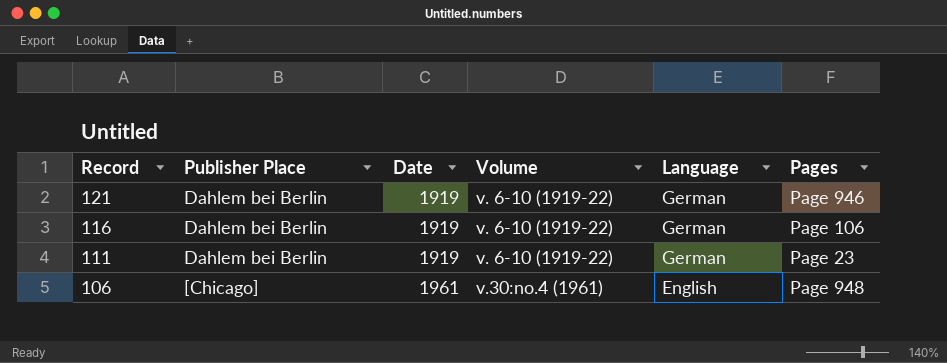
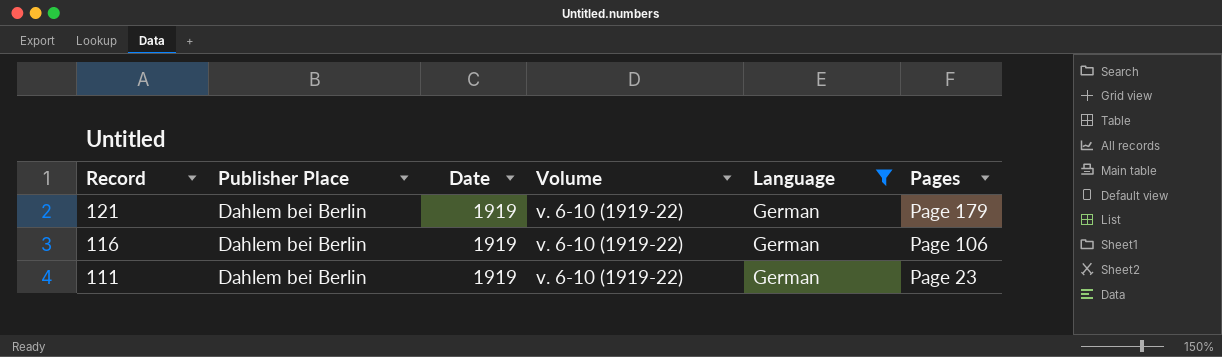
filter: none -> Language = German
121 | Pages: Page 946 -> Page 179

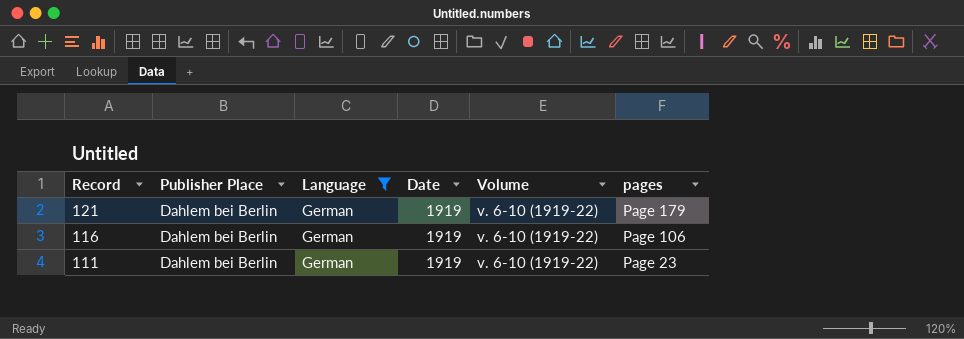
column Language | position: 5 -> 3
column name: Pages -> pages

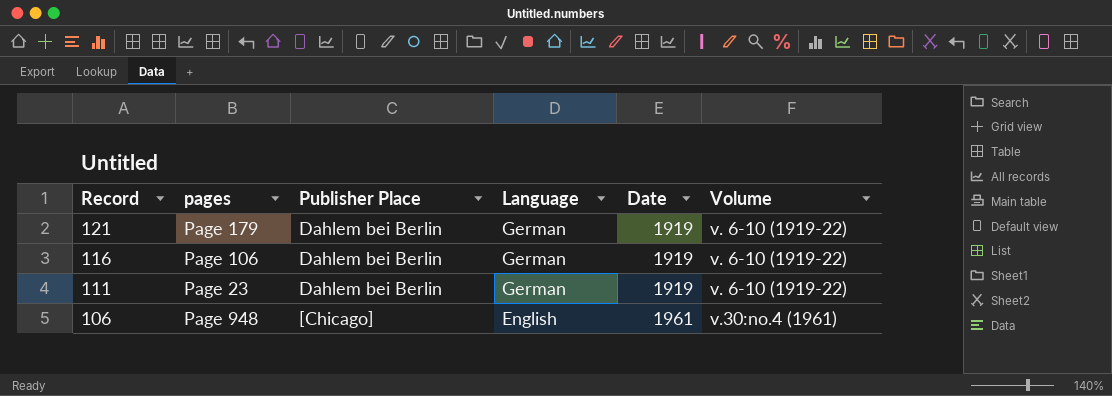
filter: Language = German -> none
column pages | position: 6 -> 2

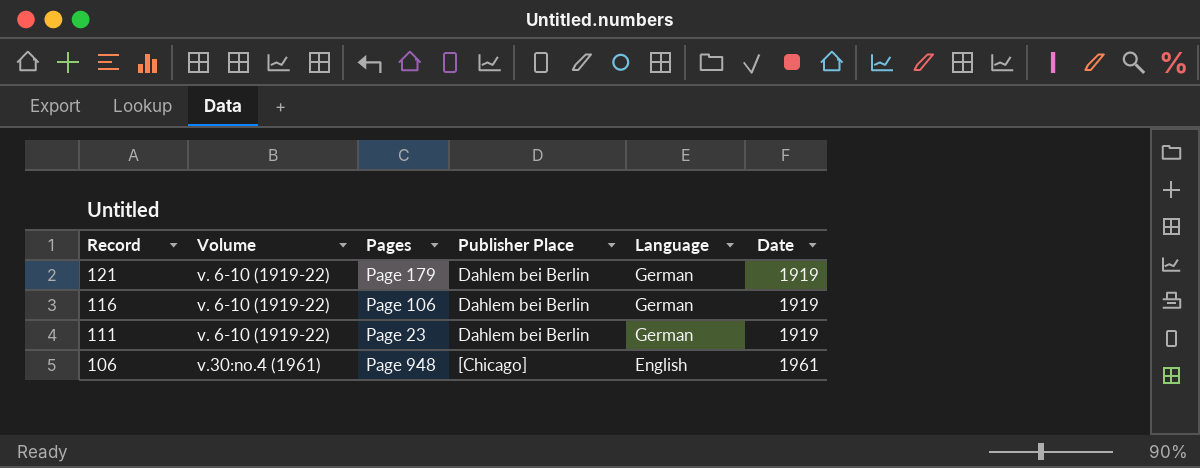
column Volume | position: 6 -> 2
column name: pages -> Pages

